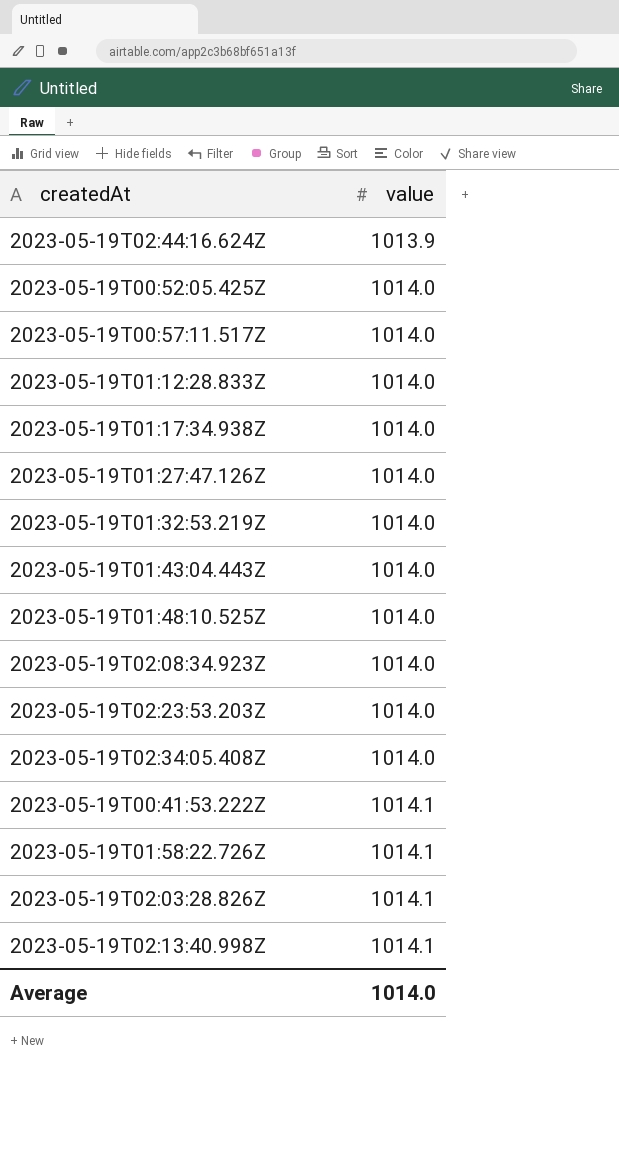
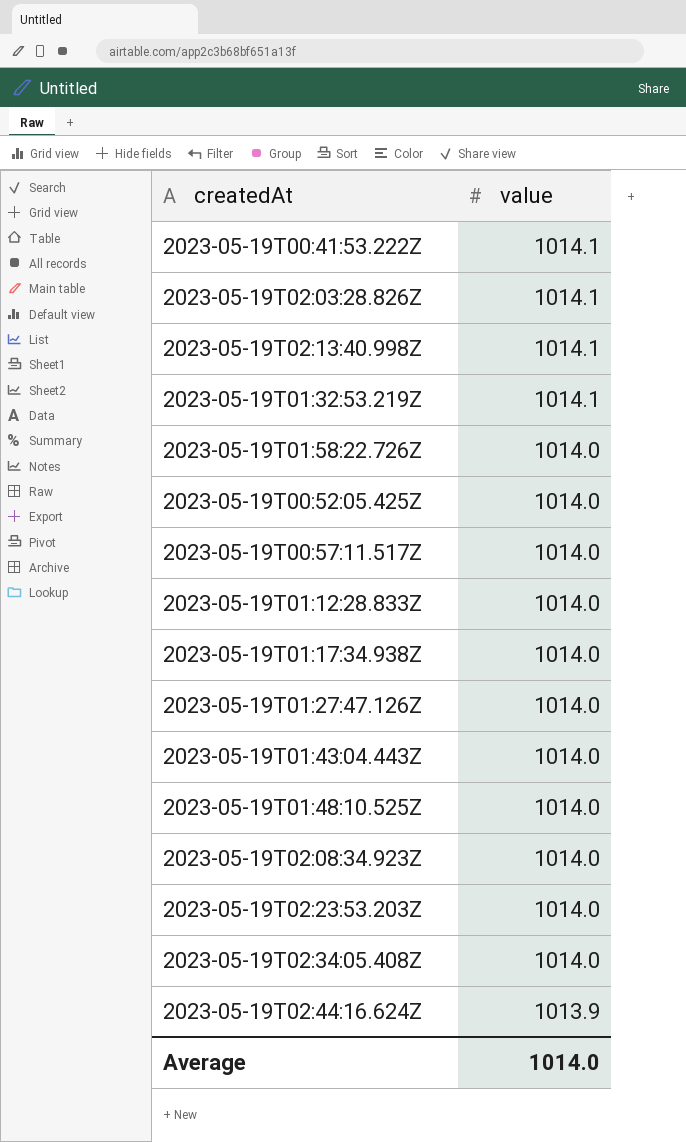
row order: value ascending -> value descending
2023-05-19T01:32:53.219Z | value: 1014.0 -> 1014.1
2023-05-19T01:58:22.726Z | value: 1014.1 -> 1014.0

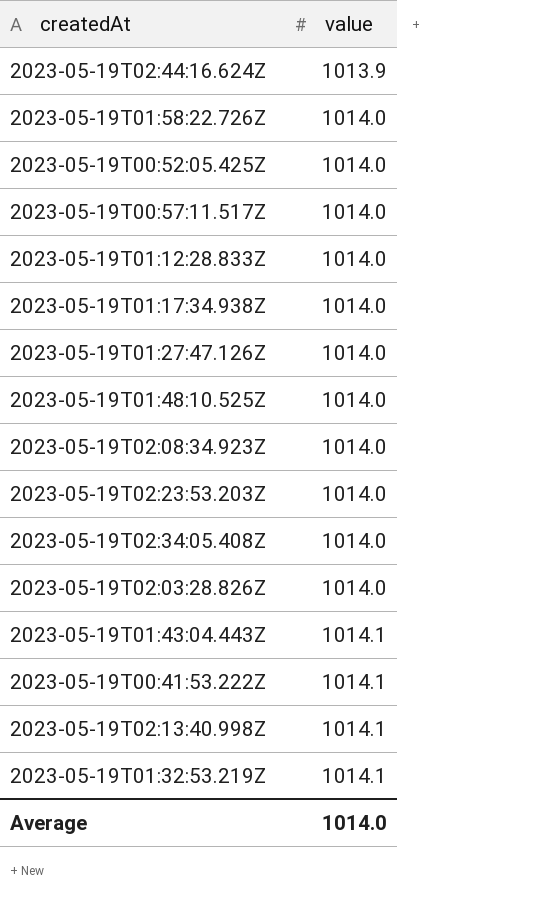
row order: value descending -> value ascending
2023-05-19T02:03:28.826Z | value: 1014.1 -> 1014.0
2023-05-19T01:43:04.443Z | value: 1014.0 -> 1014.1

